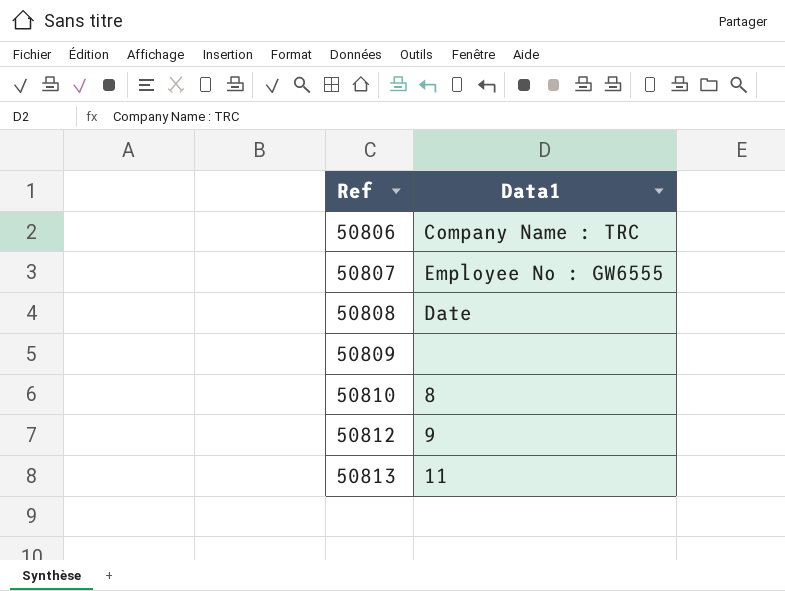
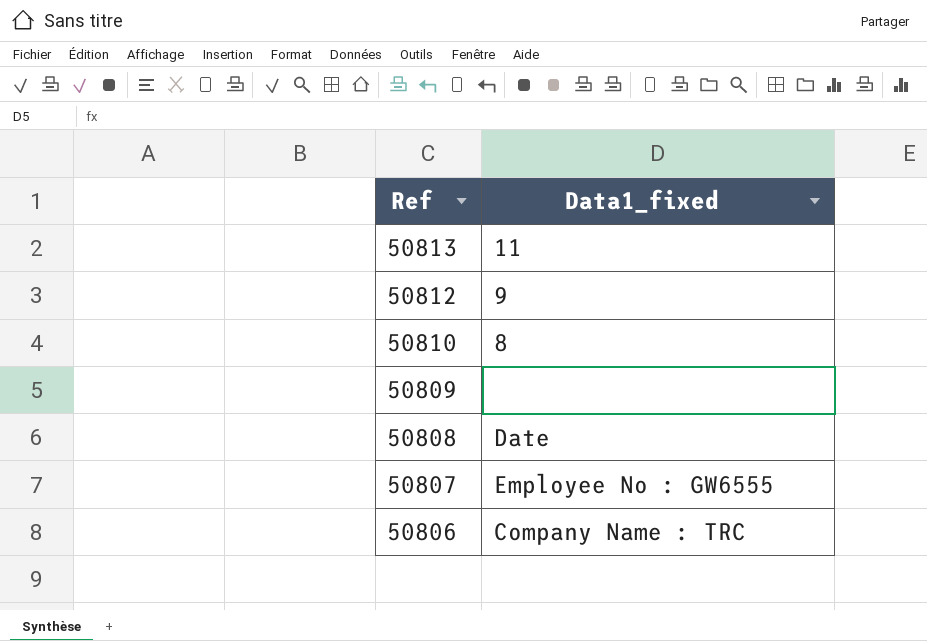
row order: Ref ascending -> Ref descending
column name: Data1 -> Data1_fixed

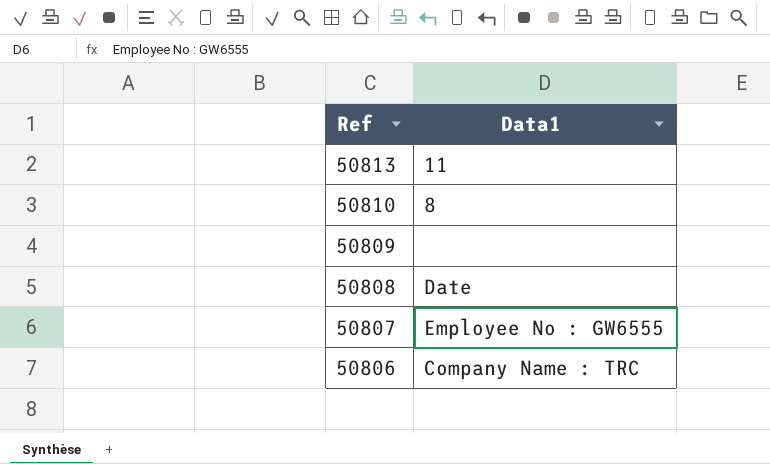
column name: Data1_fixed -> Data1
row 50812: 9 -> none

